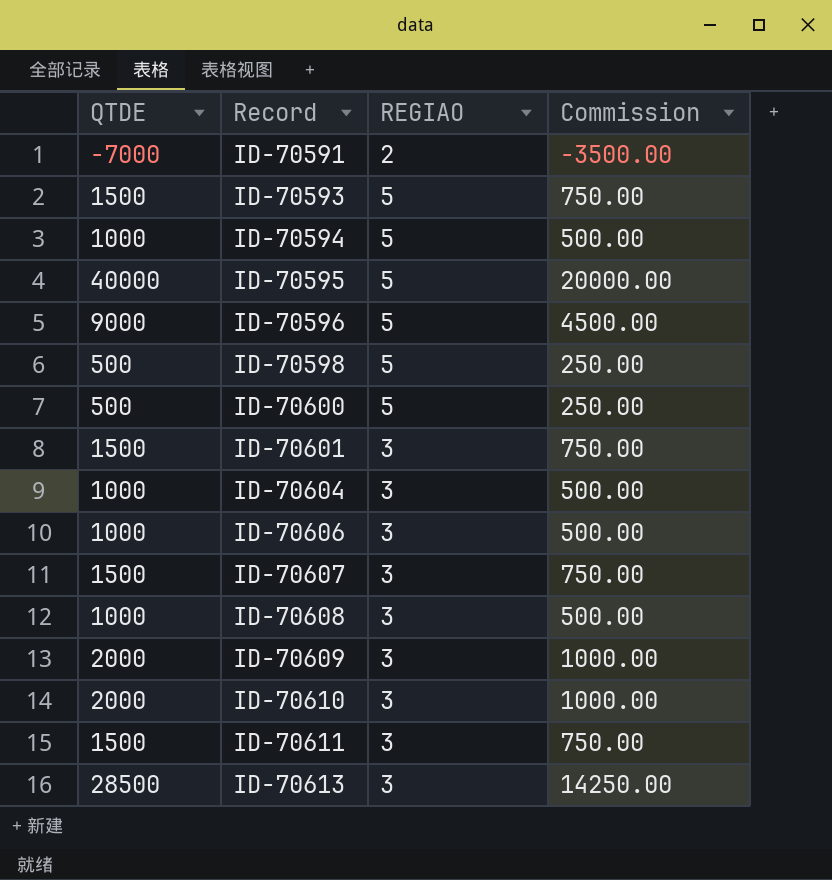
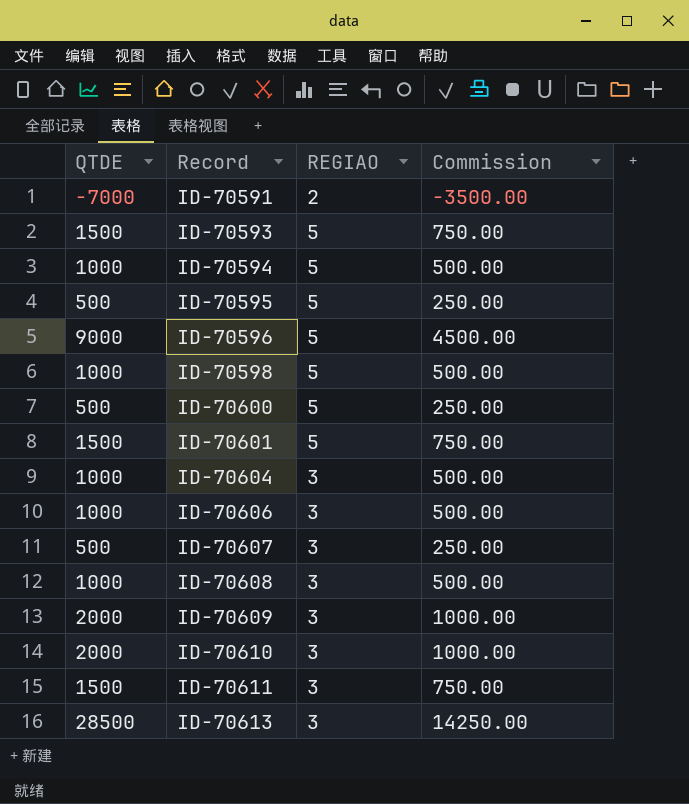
ID-70595 | QTDE: 40000 -> 500
ID-70595 | Commission: 20000.00 -> 250.00
ID-70598 | QTDE: 500 -> 1000
ID-70598 | Commission: 250.00 -> 500.00
ID-70601 | REGIAO: 3 -> 5
ID-70607 | QTDE: 1500 -> 500
ID-70607 | Commission: 750.00 -> 250.00

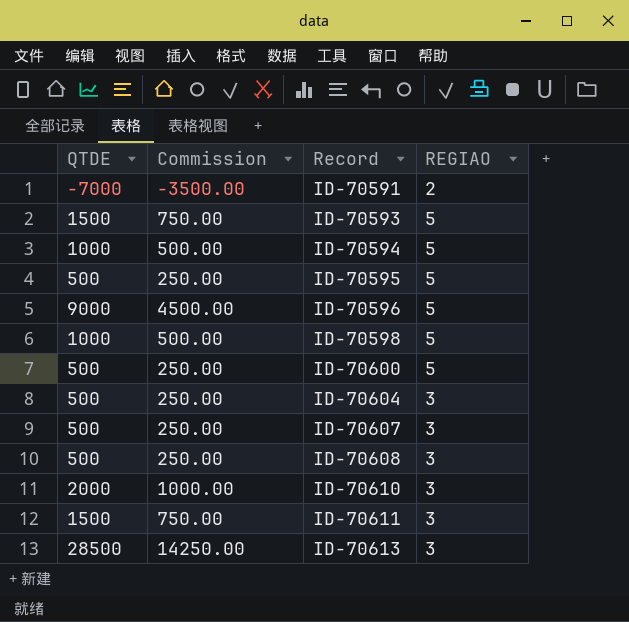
column Commission | position: 4 -> 2
row ID-70601: 1500 | 5 | 750.00 -> none
row ID-70606: 1000 | 3 | 500.00 -> none
row ID-70609: 2000 | 3 | 1000.00 -> none
ID-70604 | QTDE: 1000 -> 500
ID-70604 | Commission: 500.00 -> 250.00
ID-70608 | QTDE: 1000 -> 500
ID-70608 | Commission: 500.00 -> 250.00

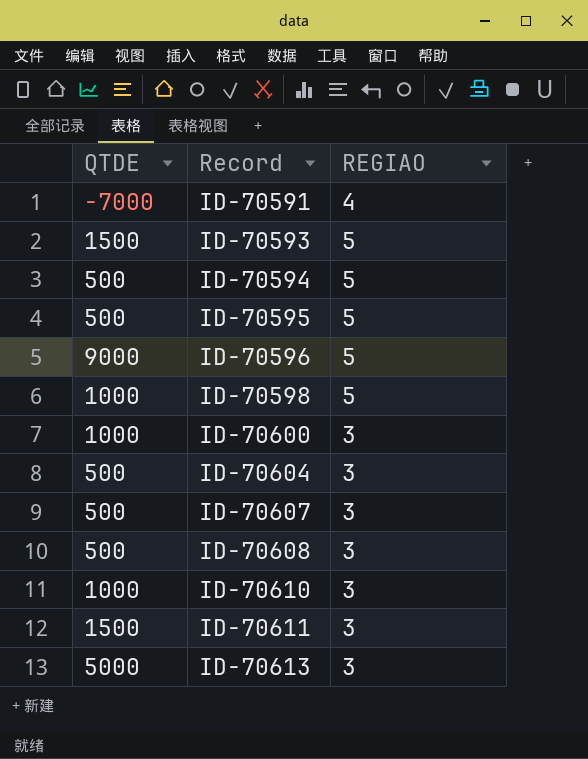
column Commission | formula: [QTDE] * 0.5 -> none
ID-70591 | REGIAO: 2 -> 4
ID-70594 | QTDE: 1000 -> 500
ID-70600 | QTDE: 500 -> 1000
ID-70600 | REGIAO: 5 -> 3
ID-70610 | QTDE: 2000 -> 1000
ID-70613 | QTDE: 28500 -> 5000

